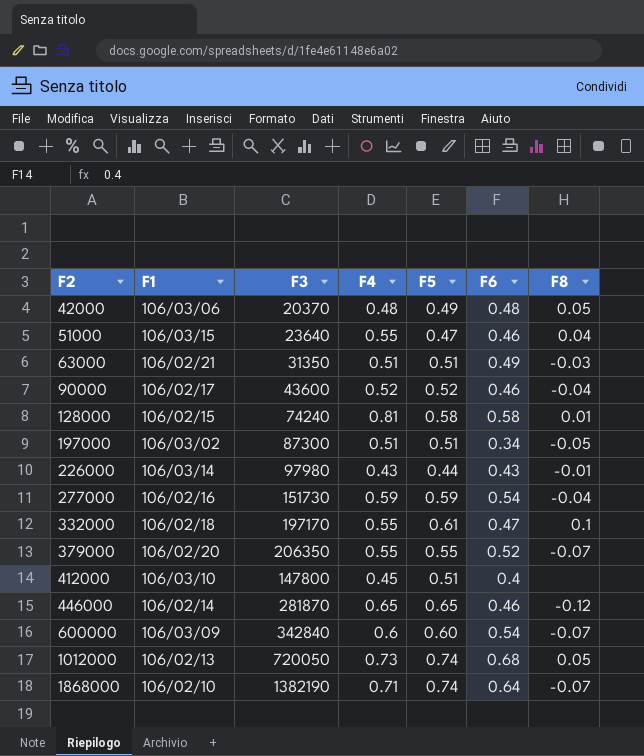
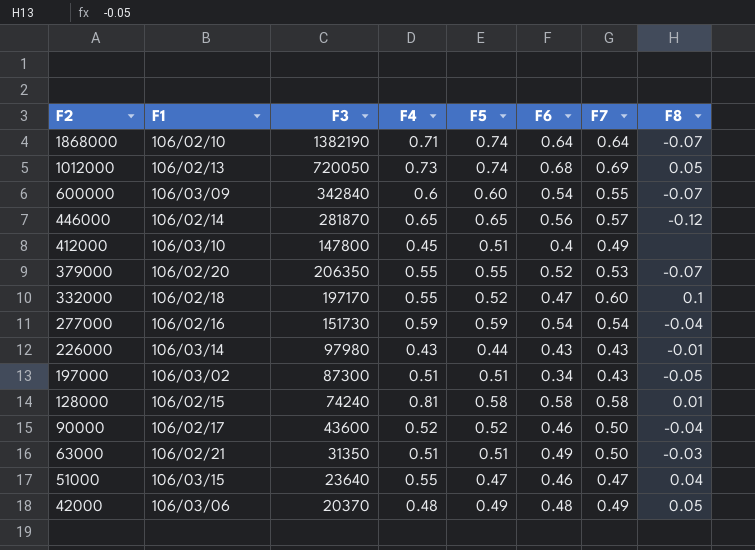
row order: F2 ascending -> F2 descending
column F7 | position: none -> 7
446000 | F6: 0.46 -> 0.56
332000 | F5: 0.61 -> 0.52

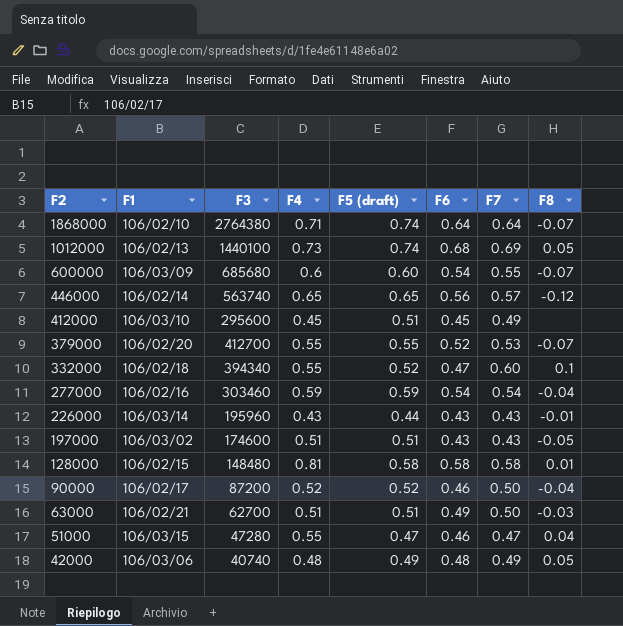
column name: F5 -> F5 (draft)
1868000 | F3: 1382190 -> 2764380
1012000 | F3: 720050 -> 1440100
600000 | F3: 342840 -> 685680
446000 | F3: 281870 -> 563740
412000 | F3: 147800 -> 295600
412000 | F6: 0.4 -> 0.45
379000 | F3: 206350 -> 412700
332000 | F3: 197170 -> 394340
277000 | F3: 151730 -> 303460
226000 | F3: 97980 -> 195960
197000 | F3: 87300 -> 174600
197000 | F6: 0.34 -> 0.43
128000 | F3: 74240 -> 148480
90000 | F3: 43600 -> 87200
63000 | F3: 31350 -> 62700
51000 | F3: 23640 -> 47280
42000 | F3: 20370 -> 40740

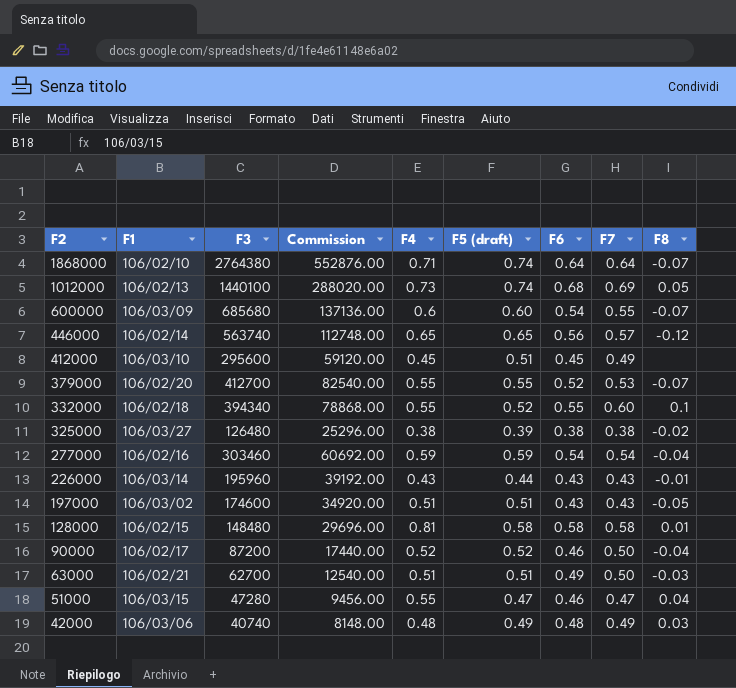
column Commission | formula: none -> [F3] * 0.2
332000 | F6: 0.47 -> 0.55
row 325000: none -> 106/03/27 | 126480 | 25296.00 | 0.38 | 0.39 | 0.38 | 0.38 | -0.02
42000 | F8: 0.05 -> 0.03

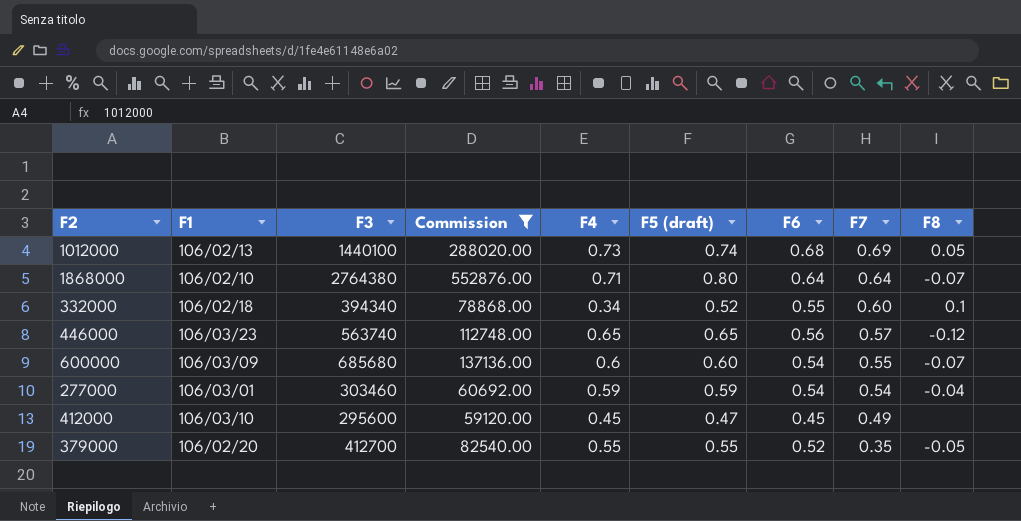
filter: none -> Commission >= 59120.00
row order: F2 descending -> F7 descending
1868000 | F5 (draft): 0.74 -> 0.80
332000 | F4: 0.55 -> 0.34
446000 | F1: 106/02/14 -> 106/03/23
277000 | F1: 106/02/16 -> 106/03/01
412000 | F5 (draft): 0.51 -> 0.47
379000 | F7: 0.53 -> 0.35
379000 | F8: -0.07 -> -0.05

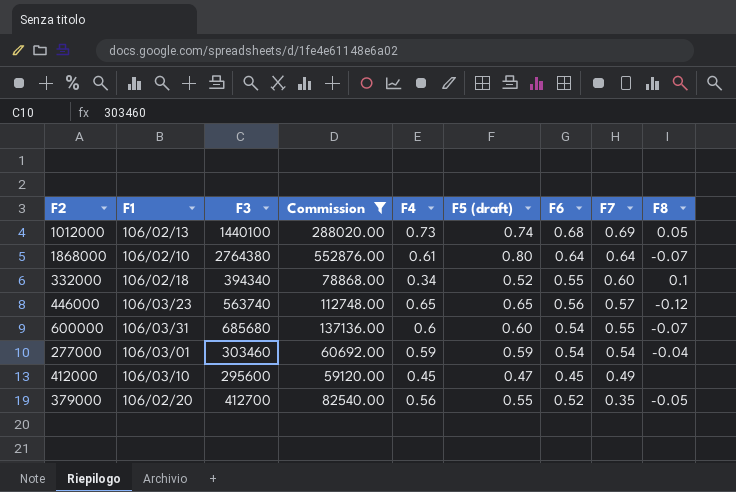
1868000 | F4: 0.71 -> 0.61
600000 | F1: 106/03/09 -> 106/03/31
379000 | F4: 0.55 -> 0.56

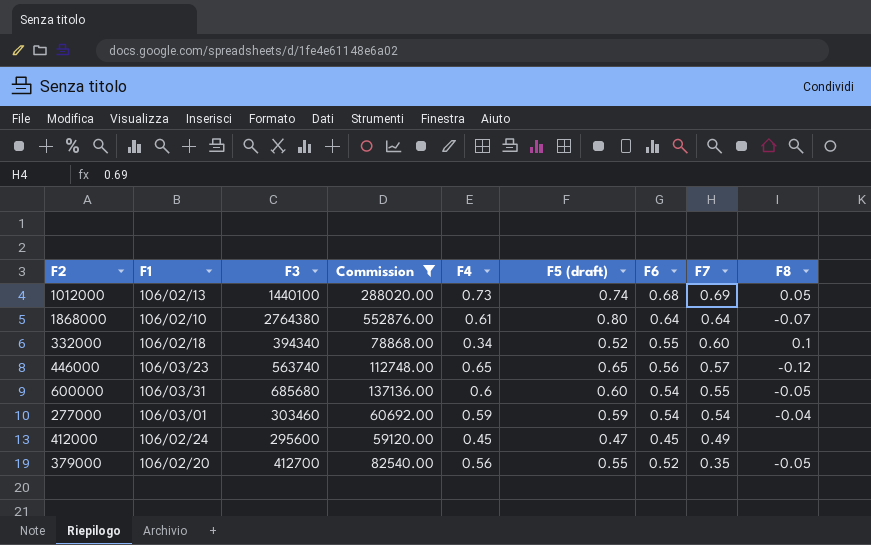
600000 | F8: -0.07 -> -0.05
412000 | F1: 106/03/10 -> 106/02/24

